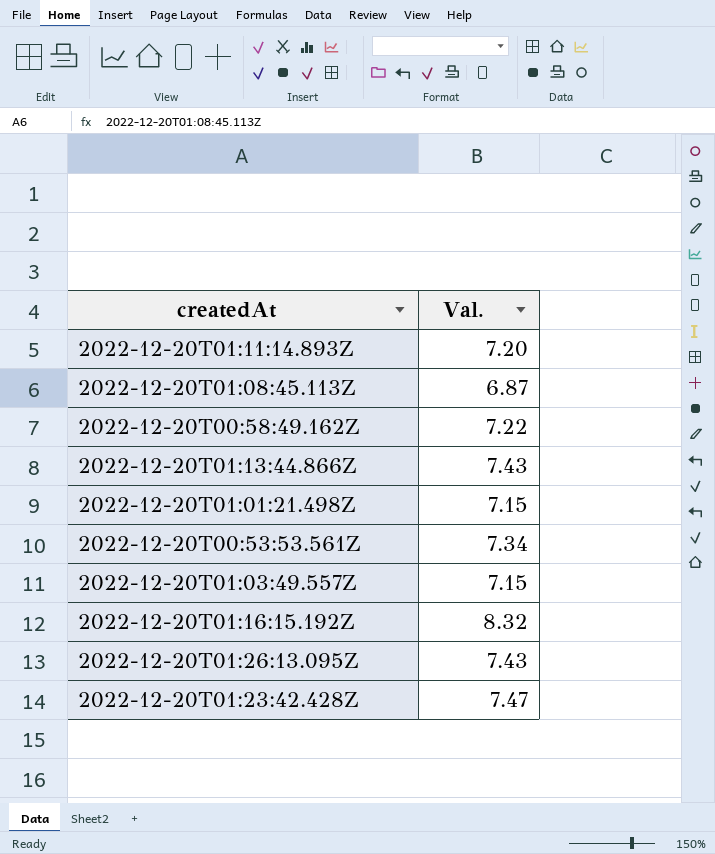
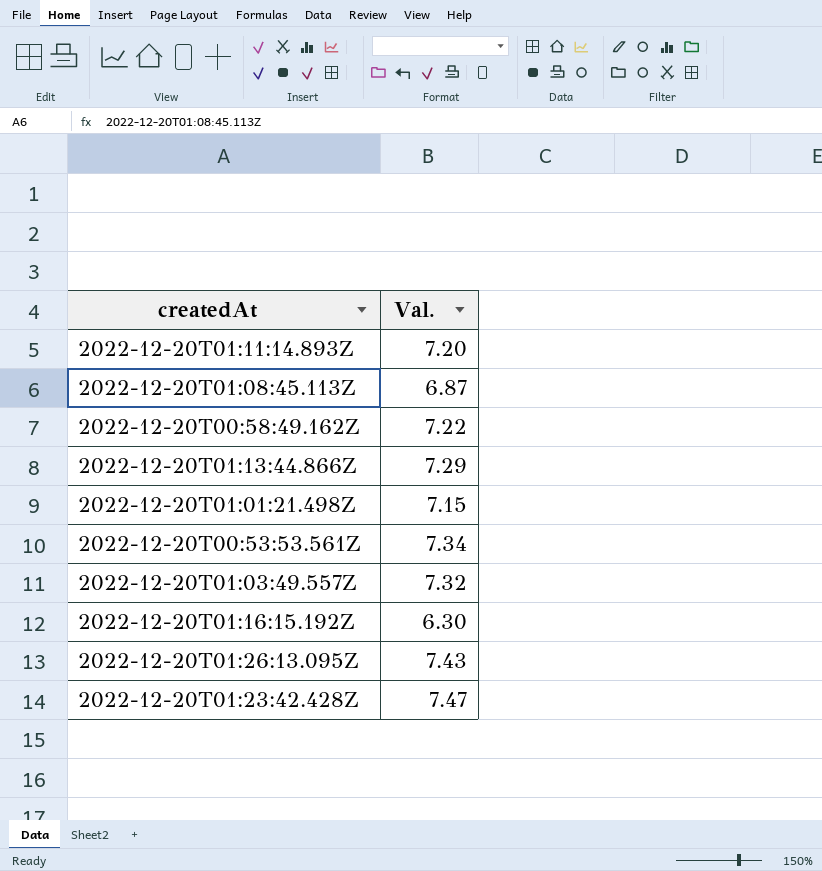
2022-12-20T01:13:44.866Z | Val.: 7.43 -> 7.29
2022-12-20T01:03:49.557Z | Val.: 7.15 -> 7.32
2022-12-20T01:16:15.192Z | Val.: 8.32 -> 6.30

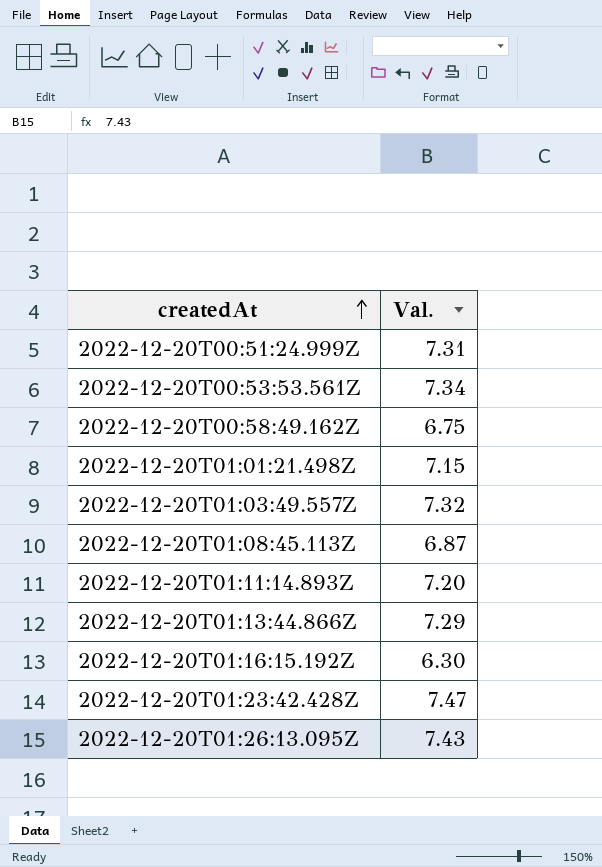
row order: none -> createdAt ascending
row 2022-12-20T00:51:24.999Z: none -> 7.31
2022-12-20T00:58:49.162Z | Val.: 7.22 -> 6.75

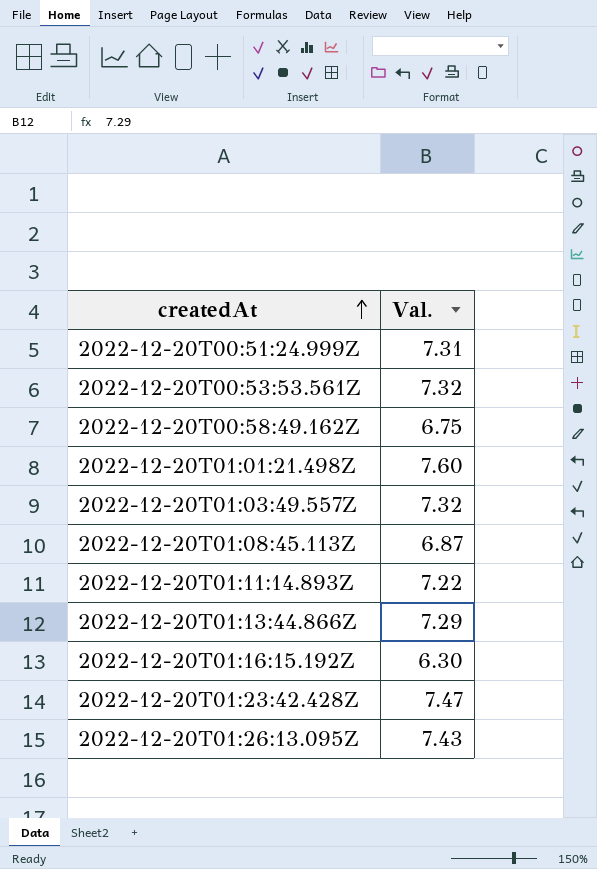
2022-12-20T00:53:53.561Z | Val.: 7.34 -> 7.32
2022-12-20T01:01:21.498Z | Val.: 7.15 -> 7.60
2022-12-20T01:11:14.893Z | Val.: 7.20 -> 7.22

